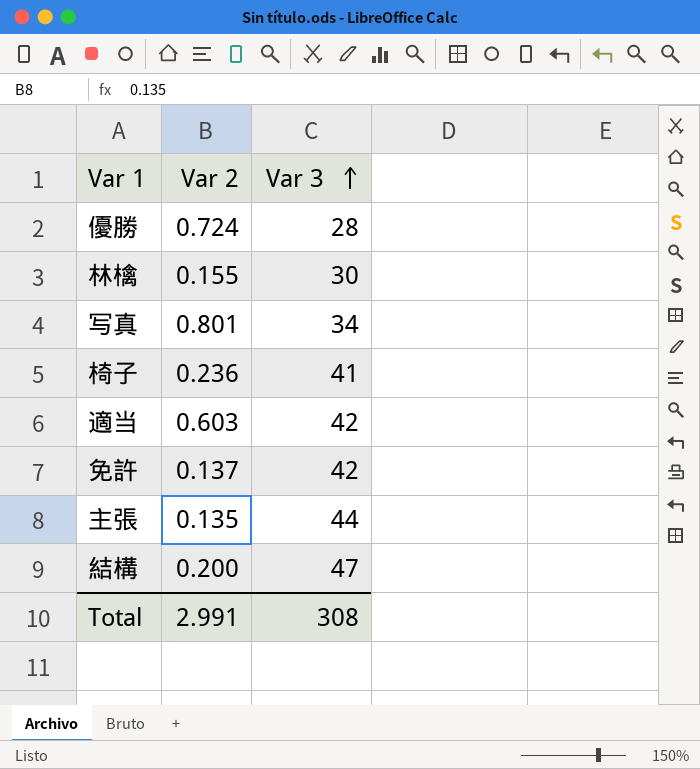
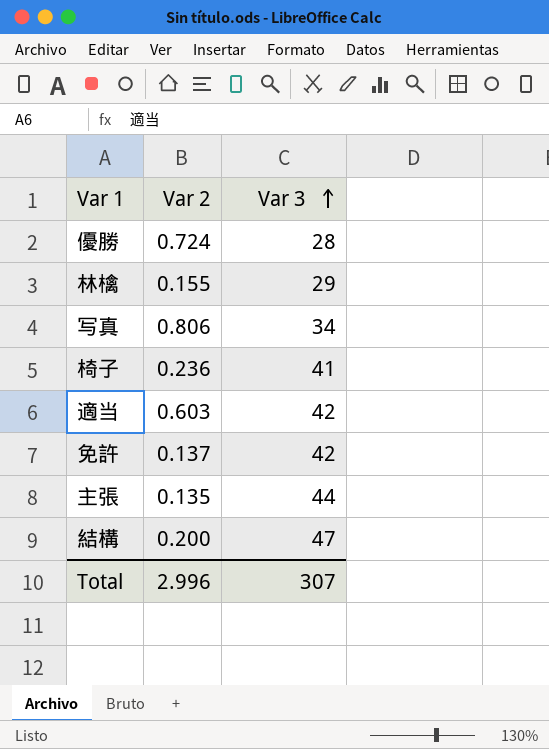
林檎 | Var 3: 30 -> 29
写真 | Var 2: 0.801 -> 0.806
Total | Var 2: 2.991 -> 2.996
Total | Var 3: 308 -> 307

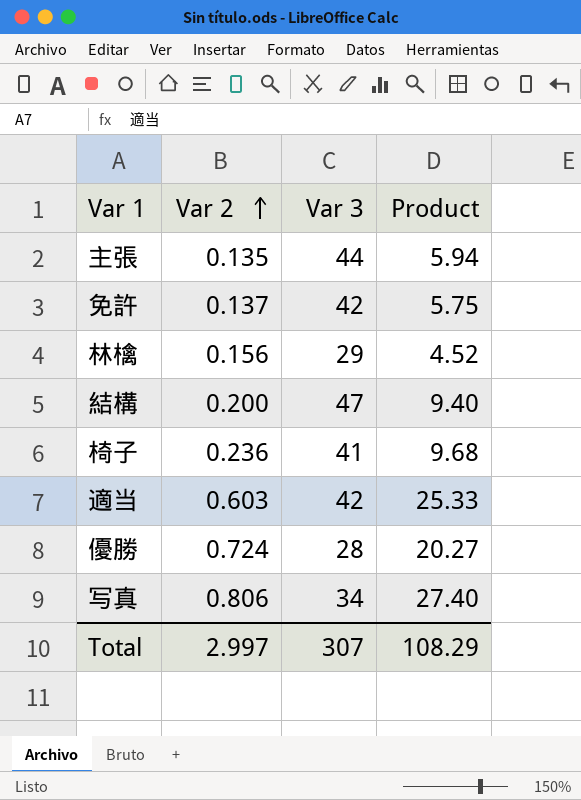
row order: Var 3 ascending -> Var 2 ascending
column Product | formula: none -> [Var 2] * [Var 3]
林檎 | Var 2: 0.155 -> 0.156
Total | Var 2: 2.996 -> 2.997

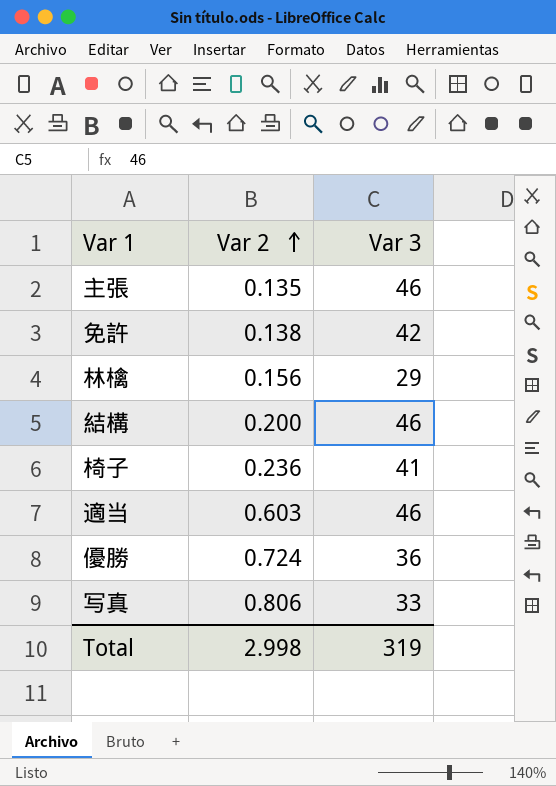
column Product | formula: [Var 2] * [Var 3] -> none
主張 | Var 3: 44 -> 46
免許 | Var 2: 0.137 -> 0.138
結構 | Var 3: 47 -> 46
適当 | Var 3: 42 -> 46
優勝 | Var 3: 28 -> 36
写真 | Var 3: 34 -> 33
Total | Var 2: 2.997 -> 2.998
Total | Var 3: 307 -> 319

